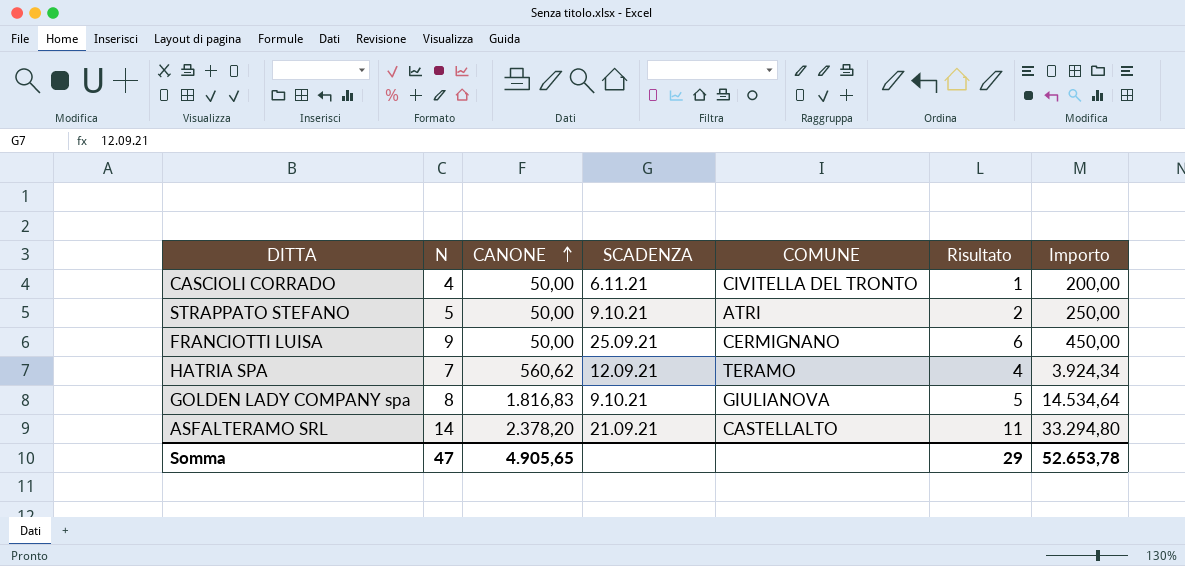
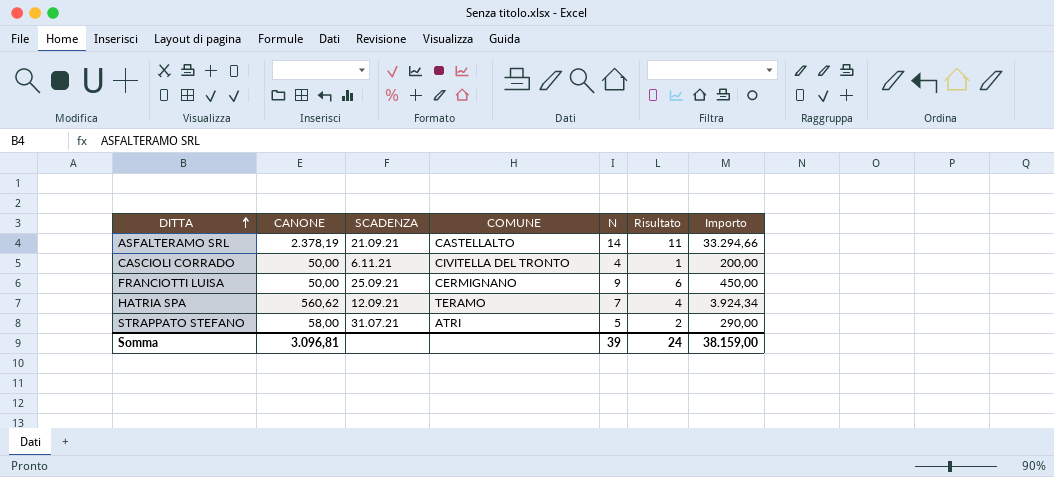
row order: CANONE ascending -> DITTA ascending
column N | position: 2 -> 5
row GOLDEN LADY COMPANY spa: 8 | 1.816,83 | 9.10.21 | GIULIANOVA | 5 | 14.534,64 -> none
ASFALTERAMO SRL | CANONE: 2.378,20 -> 2.378,19
ASFALTERAMO SRL | Importo: 33.294,80 -> 33.294,66
STRAPPATO STEFANO | CANONE: 50,00 -> 58,00
STRAPPATO STEFANO | SCADENZA: 9.10.21 -> 31.07.21
STRAPPATO STEFANO | Importo: 250,00 -> 290,00
Somma | CANONE: 4.905,65 -> 3.096,81
Somma | N: 47 -> 39
Somma | Risultato: 29 -> 24
Somma | Importo: 52.653,78 -> 38.159,00

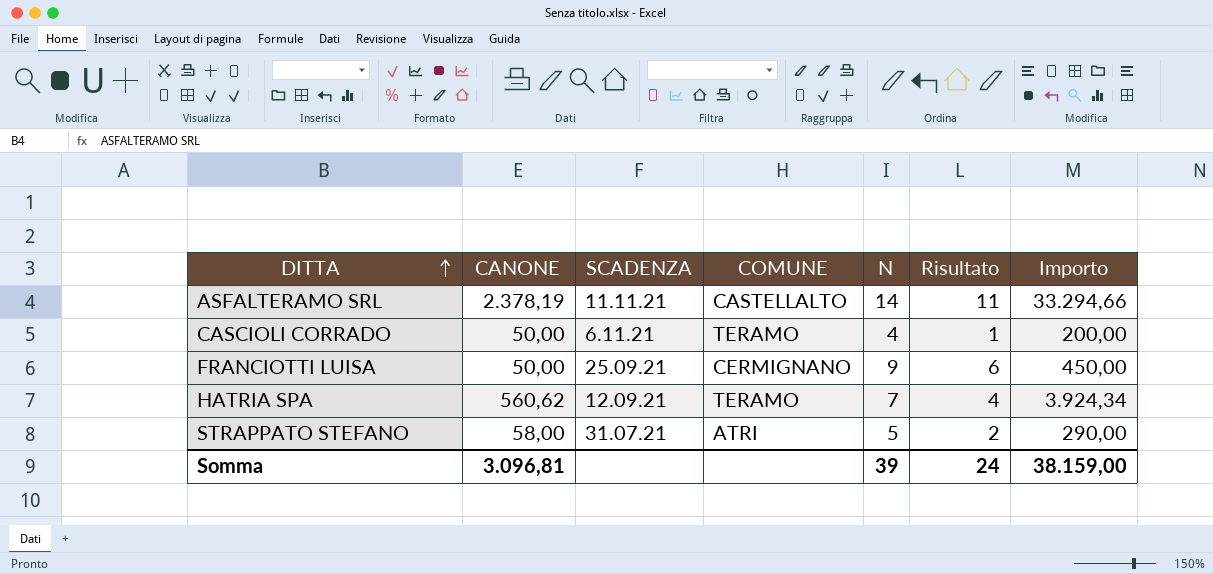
ASFALTERAMO SRL | SCADENZA: 21.09.21 -> 11.11.21
CASCIOLI CORRADO | COMUNE: CIVITELLA DEL TRONTO -> TERAMO

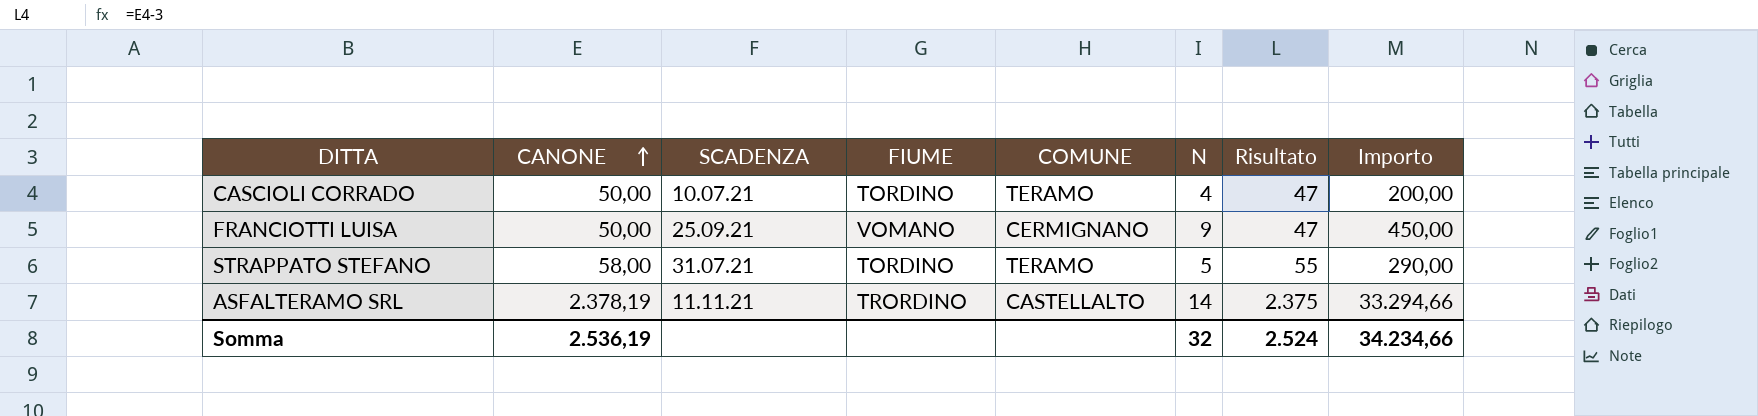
row order: DITTA ascending -> CANONE ascending
column FIUME | position: none -> 4
column Risultato | formula: [N] - 3 -> [CANONE] - 3
row HATRIA SPA: 560,62 | 12.09.21 | TERAMO | 7 | 4 | 3.924,34 -> none
CASCIOLI CORRADO | SCADENZA: 6.11.21 -> 10.07.21
STRAPPATO STEFANO | COMUNE: ATRI -> TERAMO
Somma | CANONE: 3.096,81 -> 2.536,19
Somma | N: 39 -> 32
Somma | Risultato: 24 -> 2.524
Somma | Importo: 38.159,00 -> 34.234,66

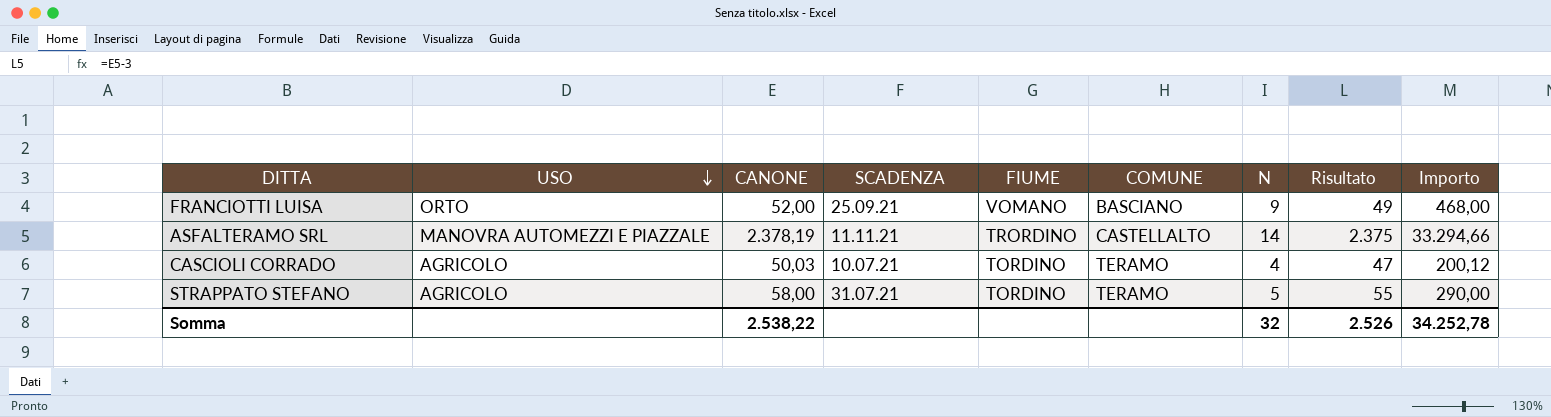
row order: CANONE ascending -> USO descending
column USO | position: none -> 2
FRANCIOTTI LUISA | CANONE: 50,00 -> 52,00
FRANCIOTTI LUISA | COMUNE: CERMIGNANO -> BASCIANO
FRANCIOTTI LUISA | Risultato: 47 -> 49
FRANCIOTTI LUISA | Importo: 450,00 -> 468,00
CASCIOLI CORRADO | CANONE: 50,00 -> 50,03
CASCIOLI CORRADO | Importo: 200,00 -> 200,12
Somma | CANONE: 2.536,19 -> 2.538,22
Somma | Risultato: 2.524 -> 2.526
Somma | Importo: 34.234,66 -> 34.252,78

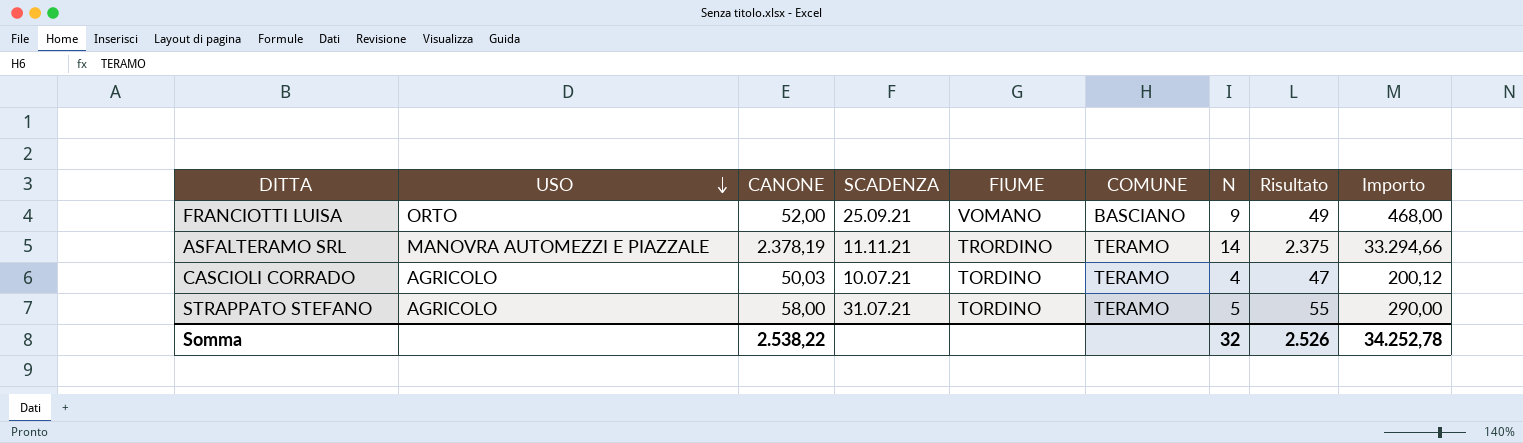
ASFALTERAMO SRL | COMUNE: CASTELLALTO -> TERAMO

